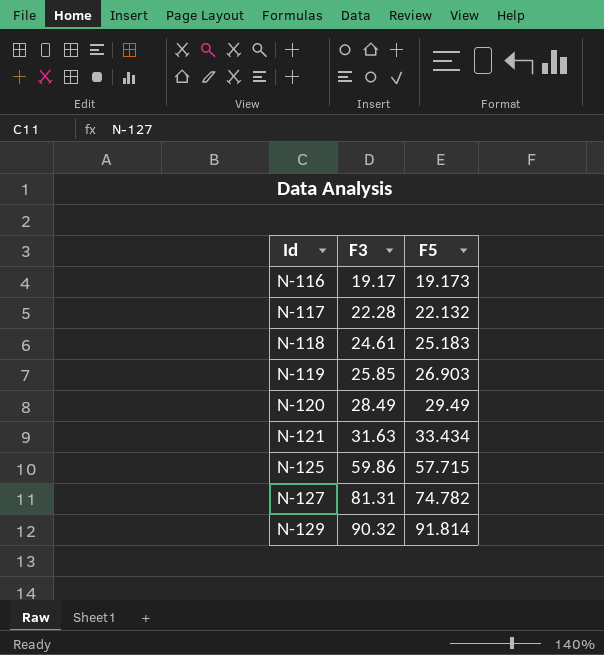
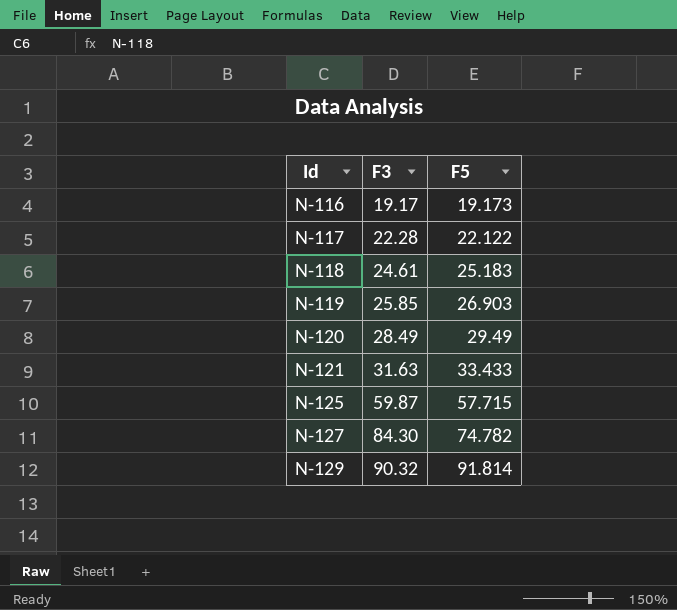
N-117 | F5: 22.132 -> 22.122
N-121 | F5: 33.434 -> 33.433
N-125 | F3: 59.86 -> 59.87
N-127 | F3: 81.31 -> 84.30

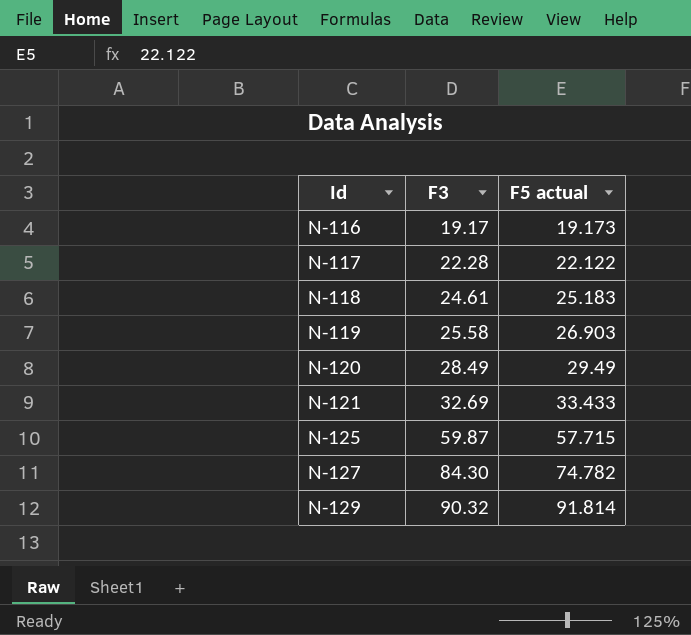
column name: F5 -> F5 actual
N-119 | F3: 25.85 -> 25.58
N-121 | F3: 31.63 -> 32.69

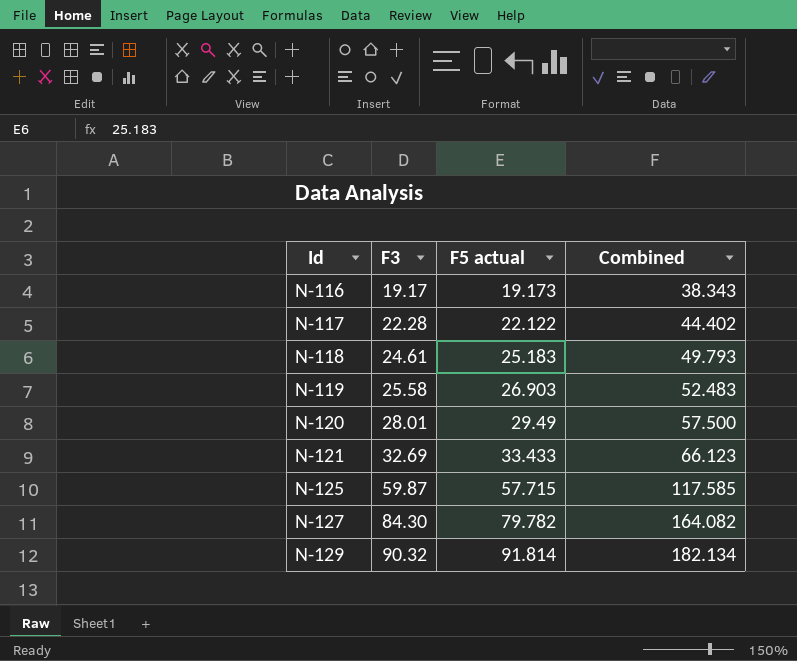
column Combined | formula: none -> [F3] + [F5 actual]
N-120 | F3: 28.49 -> 28.01
N-127 | F5 actual: 74.782 -> 79.782

